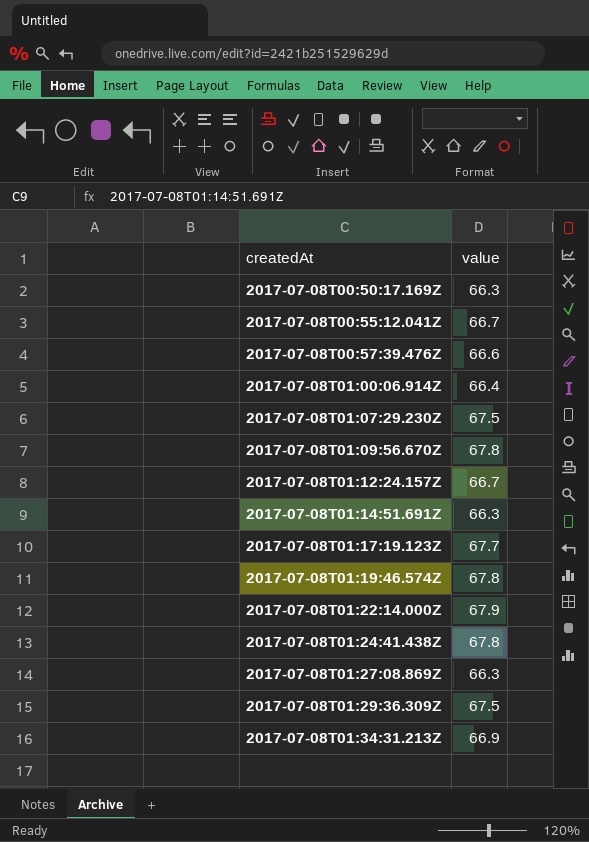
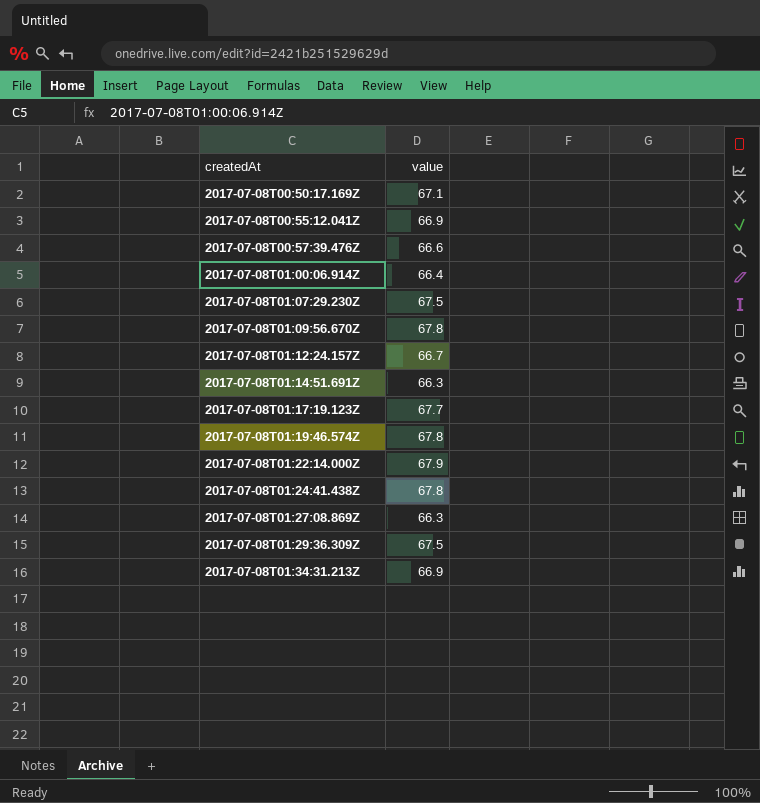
2017-07-08T00:50:17.169Z | value: 66.3 -> 67.1
2017-07-08T00:55:12.041Z | value: 66.7 -> 66.9

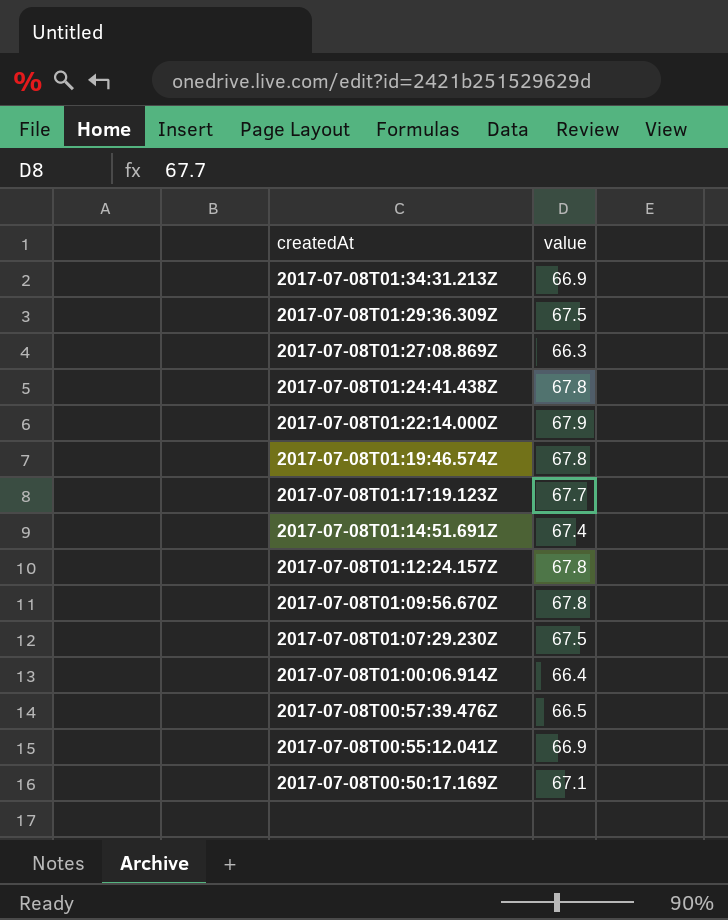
row order: createdAt ascending -> createdAt descending
2017-07-08T01:14:51.691Z | value: 66.3 -> 67.4
2017-07-08T01:12:24.157Z | value: 66.7 -> 67.8
2017-07-08T00:57:39.476Z | value: 66.6 -> 66.5

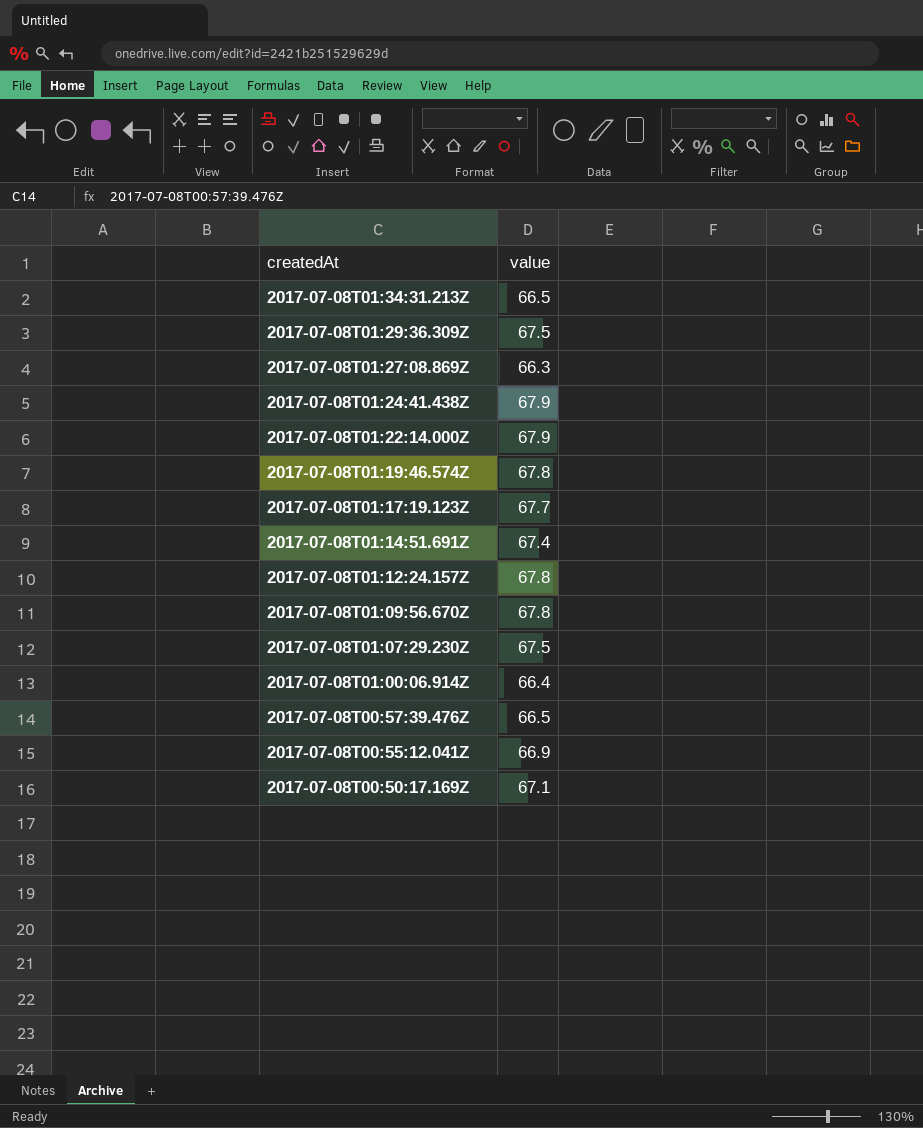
2017-07-08T01:34:31.213Z | value: 66.9 -> 66.5
2017-07-08T01:24:41.438Z | value: 67.8 -> 67.9

